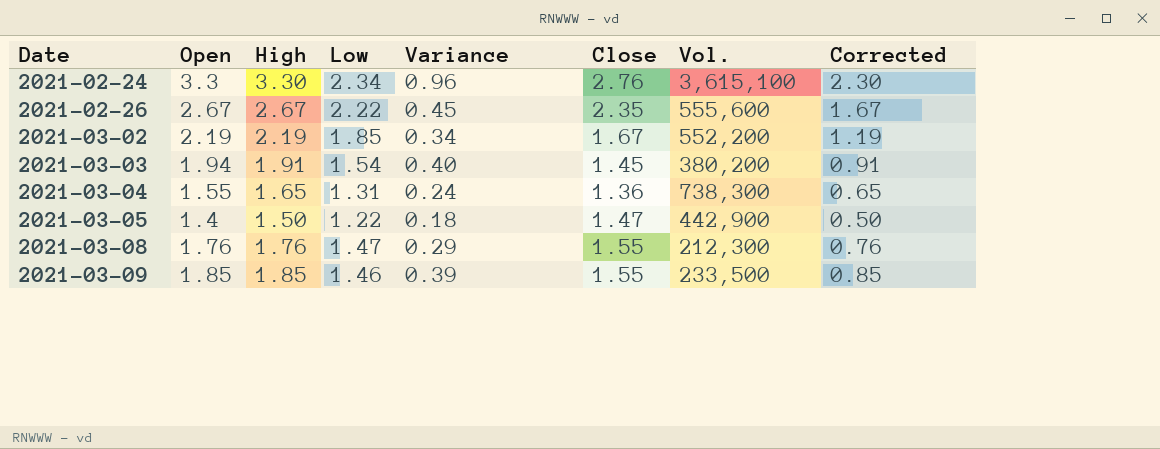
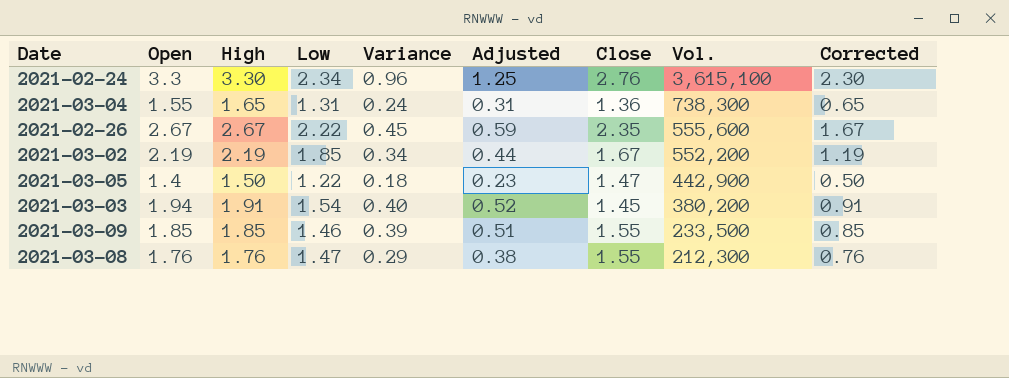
row order: Date ascending -> Vol. descending
column Adjusted | formula: none -> [Variance] * 1.3

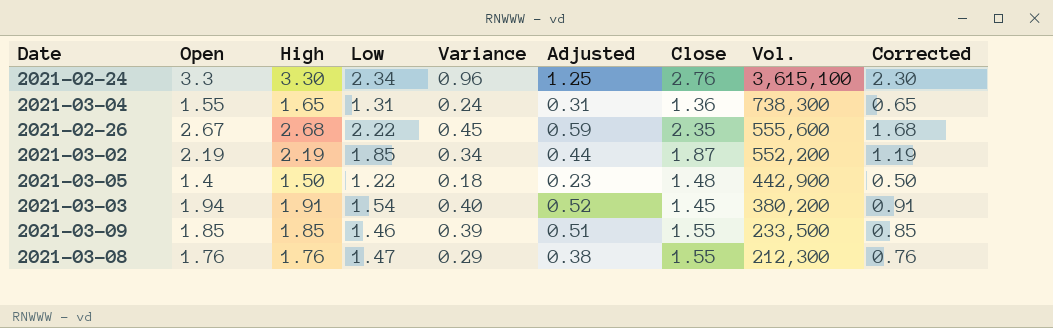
2021-02-26 | High: 2.67 -> 2.68
2021-02-26 | Corrected: 1.67 -> 1.68
2021-03-02 | Close: 1.67 -> 1.87
2021-03-05 | Close: 1.47 -> 1.48

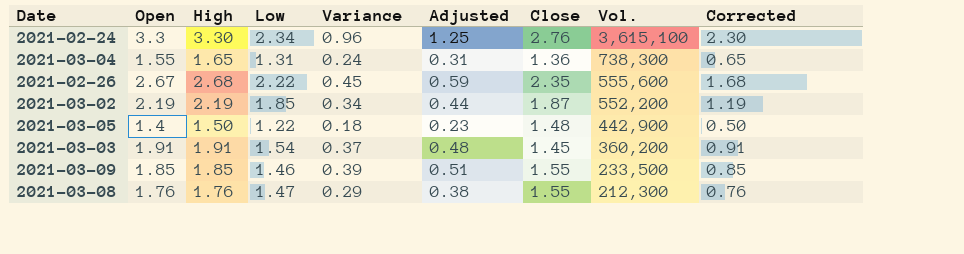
2021-03-03 | Open: 1.94 -> 1.91
2021-03-03 | Variance: 0.40 -> 0.37
2021-03-03 | Adjusted: 0.52 -> 0.48
2021-03-03 | Vol.: 380,200 -> 360,200

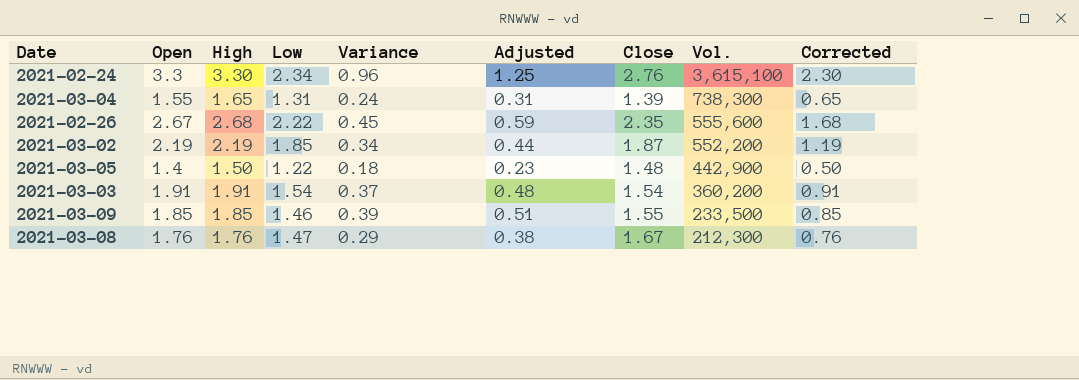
2021-03-04 | Close: 1.36 -> 1.39
2021-03-03 | Close: 1.45 -> 1.54
2021-03-08 | Close: 1.55 -> 1.67

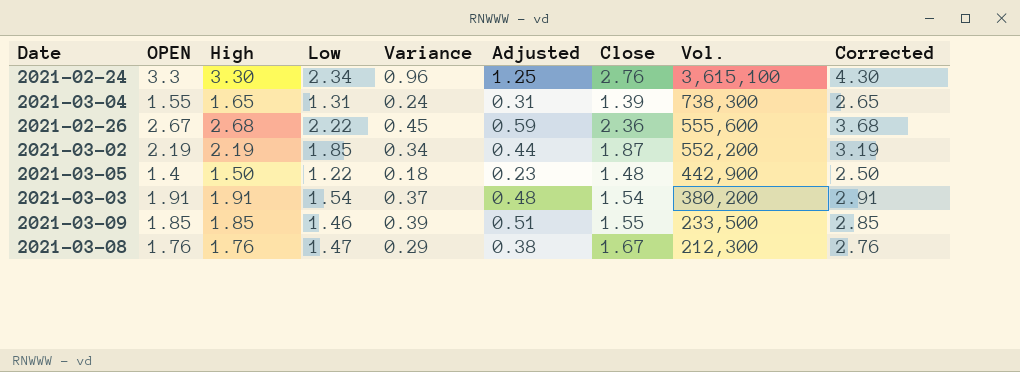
column name: Open -> OPEN
column Corrected | formula: [High] - 1 -> [High] + 1
2021-02-26 | Close: 2.35 -> 2.36
2021-03-03 | Vol.: 360,200 -> 380,200

